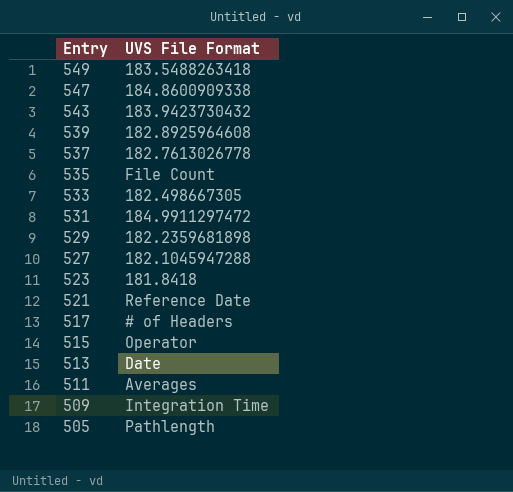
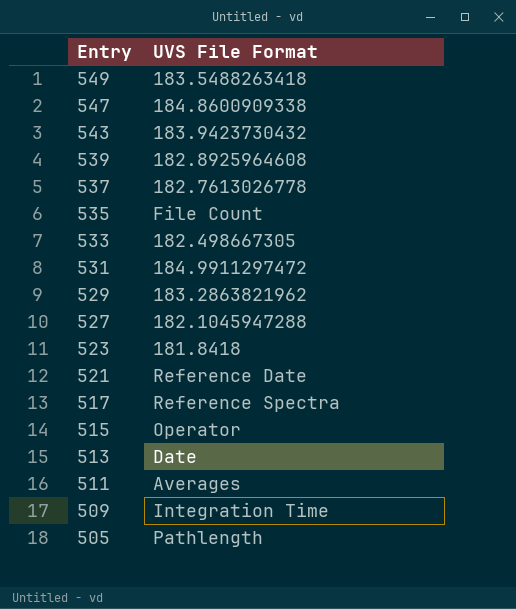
529 | UVS File Format: 182.2359681898 -> 183.2863821962
517 | UVS File Format: # of Headers -> Reference Spectra

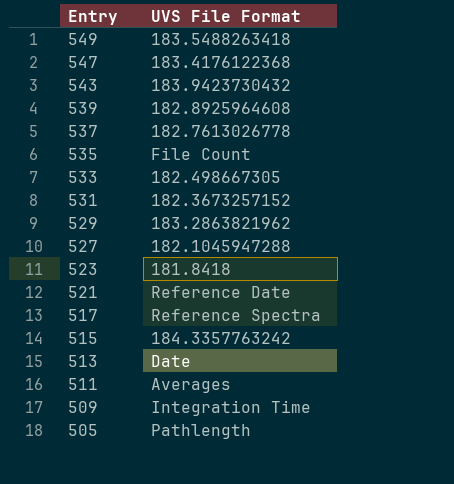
547 | UVS File Format: 184.8600909338 -> 183.4176122368
531 | UVS File Format: 184.9911297472 -> 182.3673257152
515 | UVS File Format: Operator -> 184.3357763242

